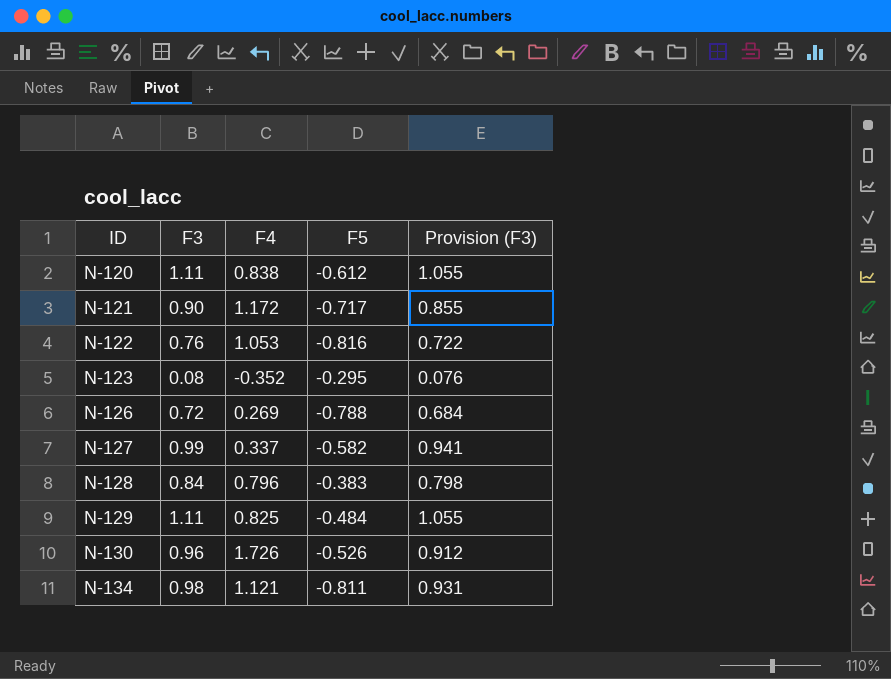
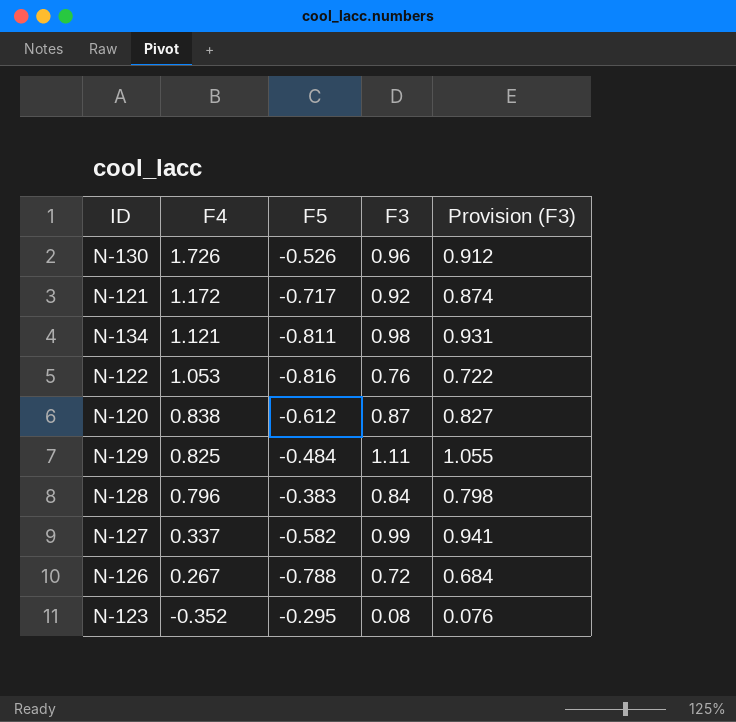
row order: ID ascending -> F4 descending
column F3 | position: 2 -> 4
N-121 | F3: 0.90 -> 0.92
N-121 | Provision (F3): 0.855 -> 0.874
N-120 | F3: 1.11 -> 0.87
N-120 | Provision (F3): 1.055 -> 0.827
N-126 | F4: 0.269 -> 0.267

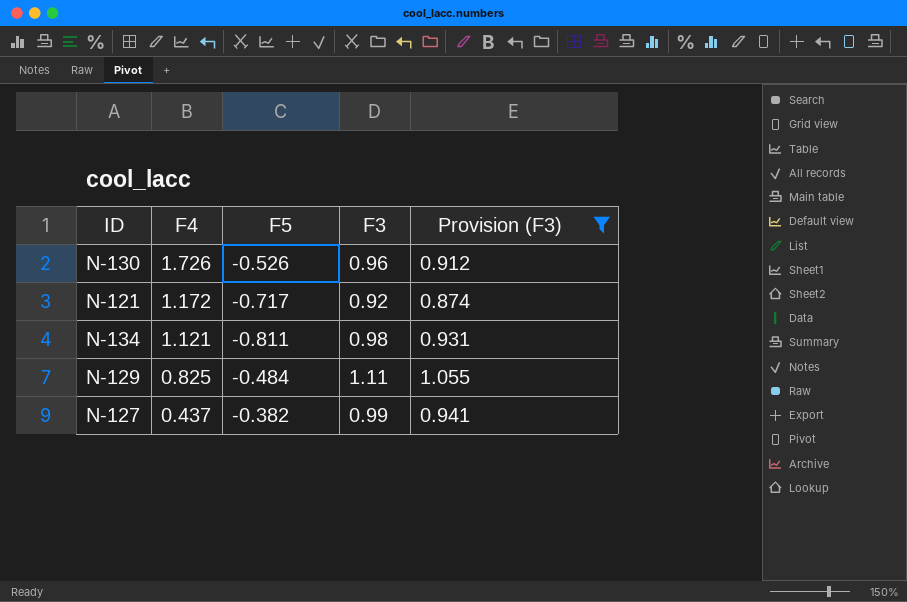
filter: none -> Provision (F3) >= 0.874
N-127 | F4: 0.337 -> 0.437
N-127 | F5: -0.582 -> -0.382

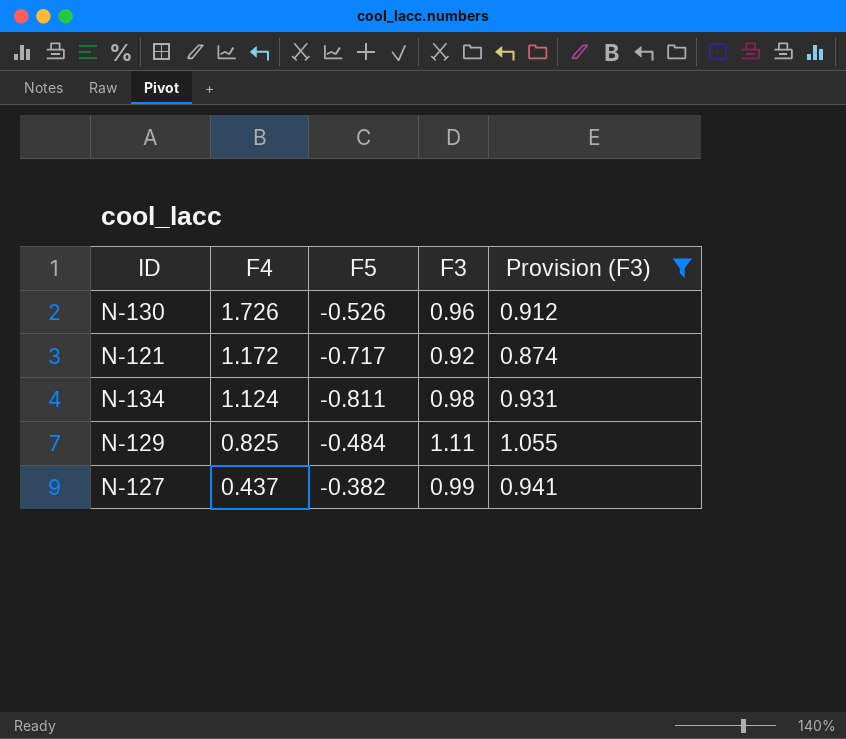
N-134 | F4: 1.121 -> 1.124

